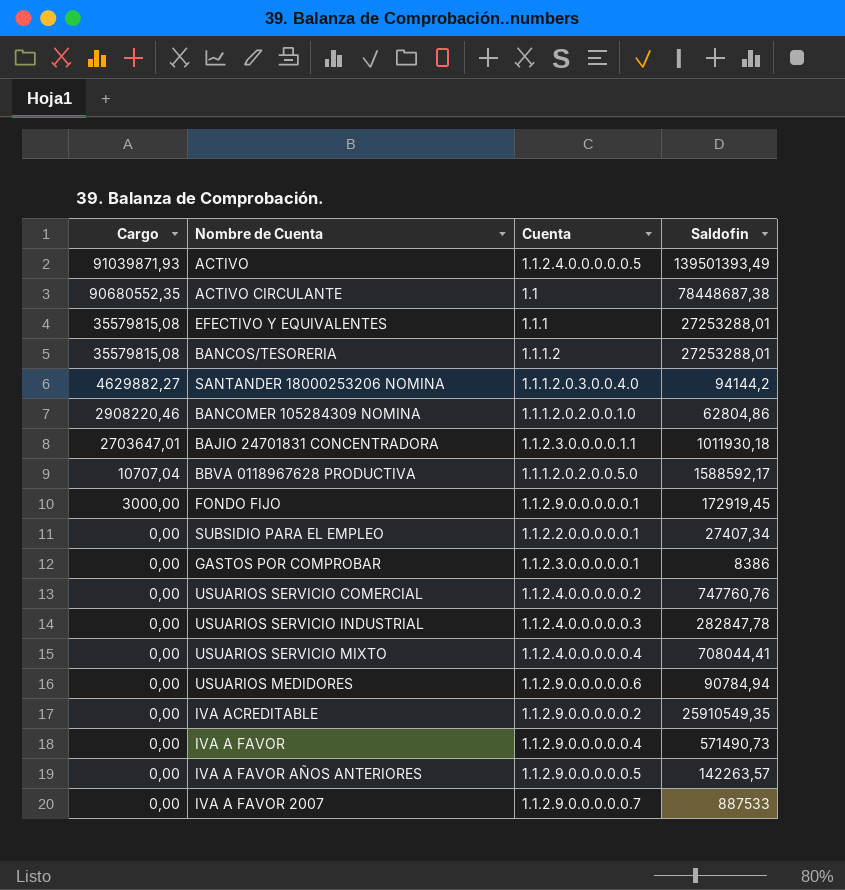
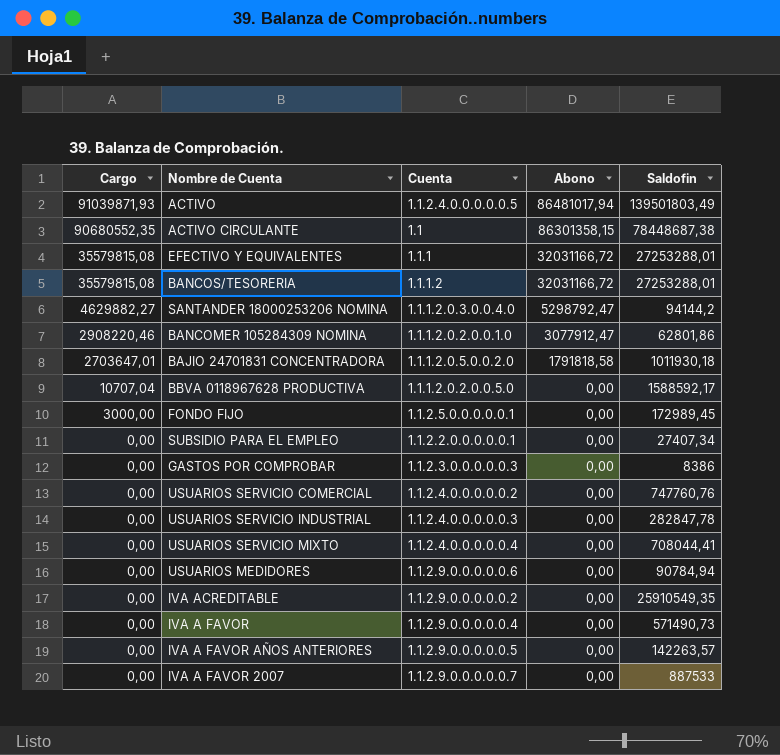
column Abono | position: none -> 4
ACTIVO | Saldofin: 139501393,49 -> 139501803,49
BANCOMER 105284309 NOMINA | Saldofin: 62804,86 -> 62801,86
BAJIO 24701831 CONCENTRADORA | Cuenta: 1.1.2.3.0.0.0.0.1.1 -> 1.1.1.2.0.5.0.0.2.0
FONDO FIJO | Cuenta: 1.1.2.9.0.0.0.0.0.1 -> 1.1.2.5.0.0.0.0.0.1
FONDO FIJO | Saldofin: 172919,45 -> 172989,45
GASTOS POR COMPROBAR | Cuenta: 1.1.2.3.0.0.0.0.0.1 -> 1.1.2.3.0.0.0.0.0.3

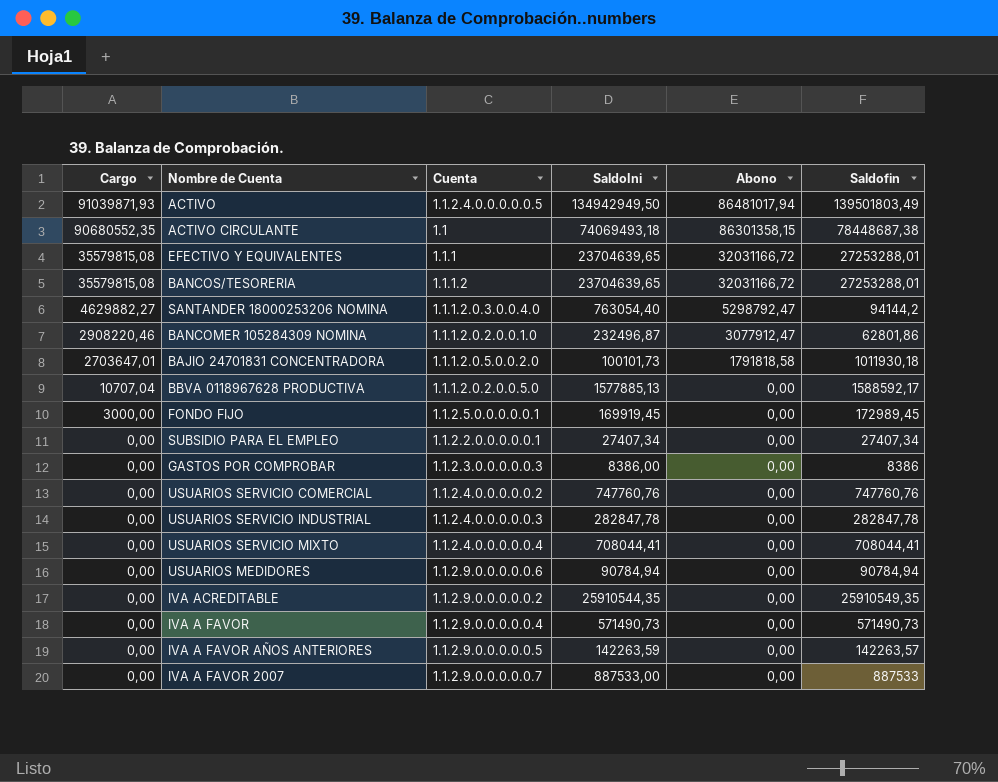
column SaldoIni | position: none -> 4

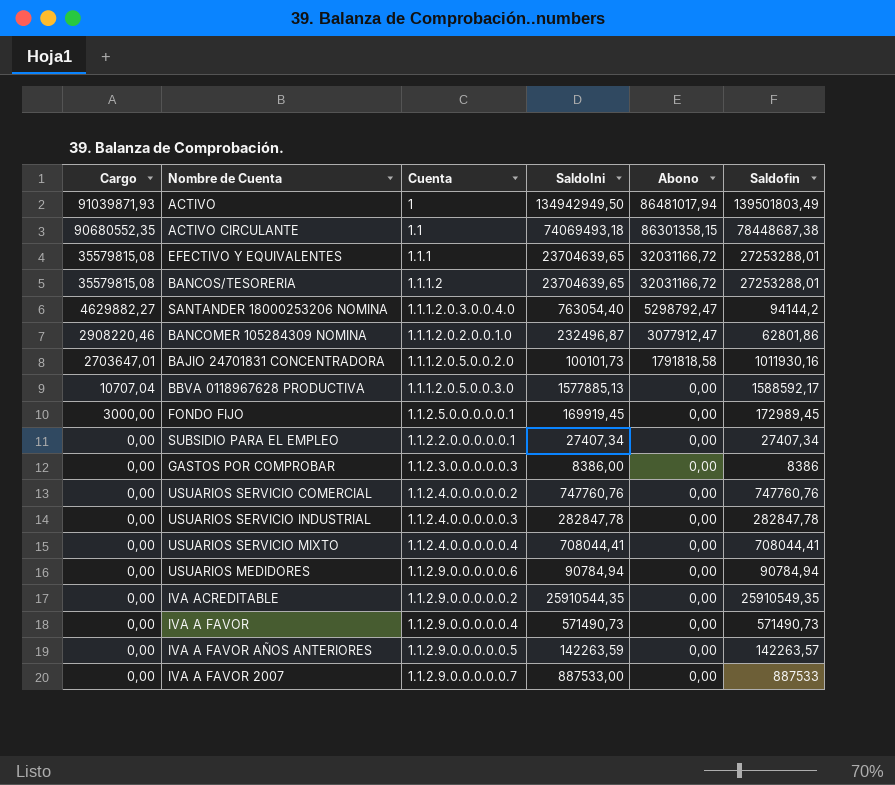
ACTIVO | Cuenta: 1.1.2.4.0.0.0.0.0.5 -> 1
BAJIO 24701831 CONCENTRADORA | Saldofin: 1011930,18 -> 1011930,16
BBVA 0118967628 PRODUCTIVA | Cuenta: 1.1.1.2.0.2.0.0.5.0 -> 1.1.1.2.0.5.0.0.3.0

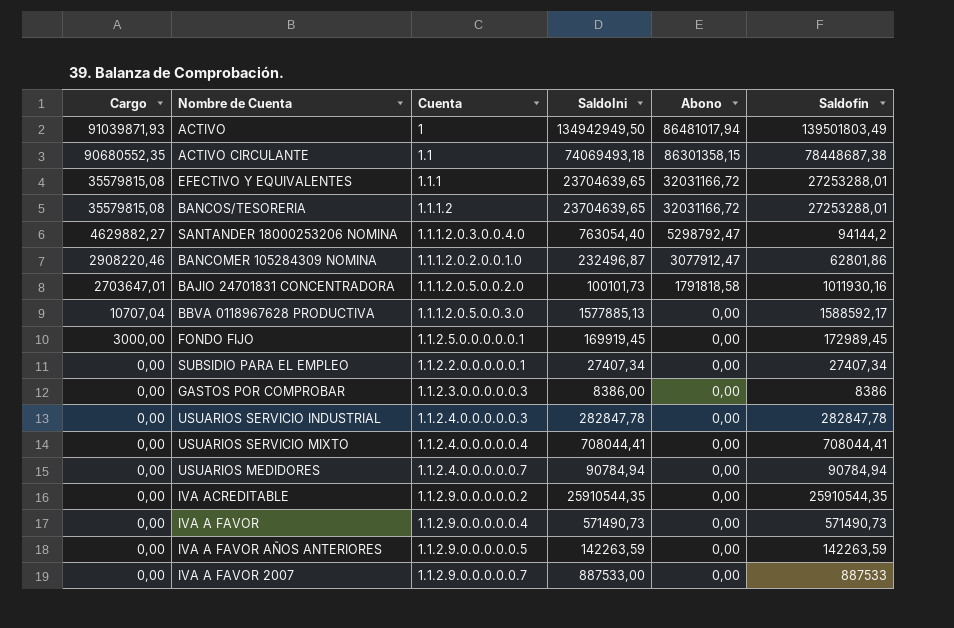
row USUARIOS SERVICIO COMERCIAL: 0,00 | 1.1.2.4.0.0.0.0.0.2 | 747760,76 | 0,00 | 747760,76 -> none
USUARIOS MEDIDORES | Cuenta: 1.1.2.9.0.0.0.0.0.6 -> 1.1.2.4.0.0.0.0.0.7
IVA ACREDITABLE | Saldofin: 25910549,35 -> 25910544,35
IVA A FAVOR AÑOS ANTERIORES | Saldofin: 142263,57 -> 142263,59

